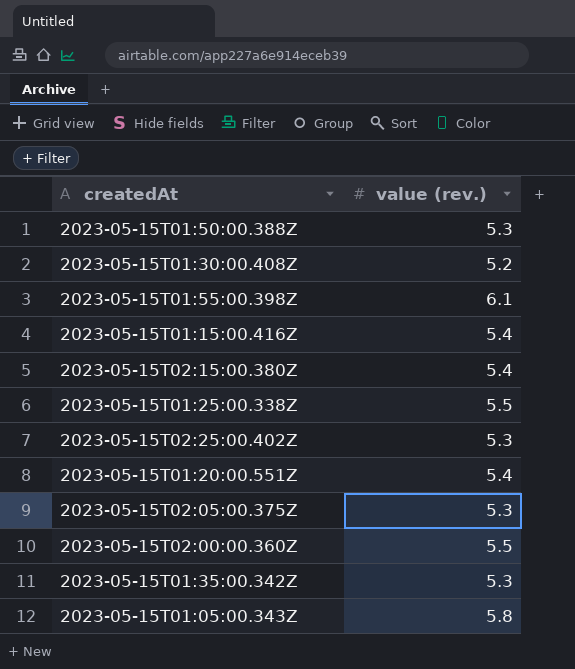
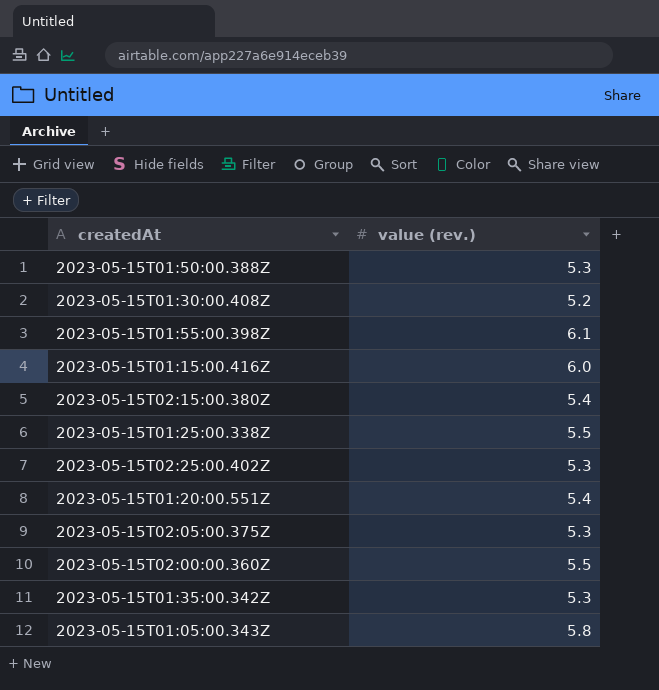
2023-05-15T01:15:00.416Z | value (rev.): 5.4 -> 6.0

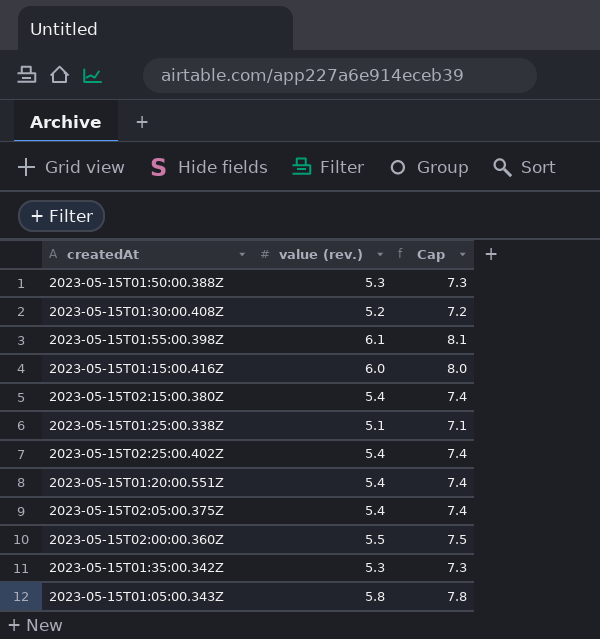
column Cap | formula: none -> [value (rev.)] + 2
2023-05-15T01:25:00.338Z | value (rev.): 5.5 -> 5.1
2023-05-15T02:25:00.402Z | value (rev.): 5.3 -> 5.4
2023-05-15T02:05:00.375Z | value (rev.): 5.3 -> 5.4

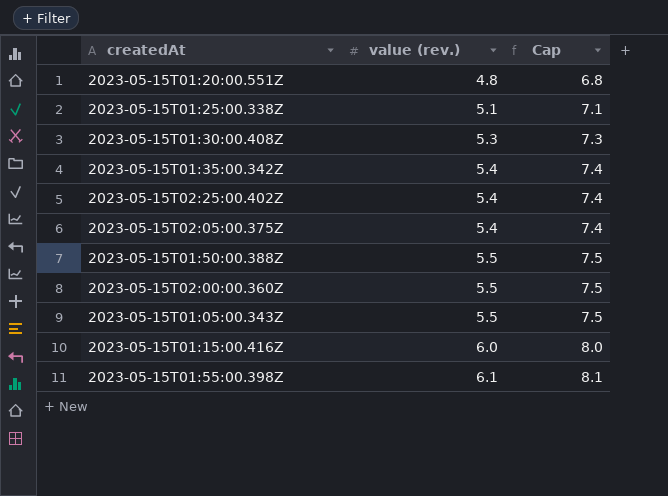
row order: none -> value (rev.) ascending
row 2023-05-15T02:15:00.380Z: 5.4 | 7.4 -> none
2023-05-15T01:20:00.551Z | value (rev.): 5.4 -> 4.8
2023-05-15T01:20:00.551Z | Cap: 7.4 -> 6.8
2023-05-15T01:30:00.408Z | value (rev.): 5.2 -> 5.3
2023-05-15T01:30:00.408Z | Cap: 7.2 -> 7.3
2023-05-15T01:35:00.342Z | value (rev.): 5.3 -> 5.4
2023-05-15T01:35:00.342Z | Cap: 7.3 -> 7.4
2023-05-15T01:50:00.388Z | value (rev.): 5.3 -> 5.5
2023-05-15T01:50:00.388Z | Cap: 7.3 -> 7.5
2023-05-15T01:05:00.343Z | value (rev.): 5.8 -> 5.5
2023-05-15T01:05:00.343Z | Cap: 7.8 -> 7.5

